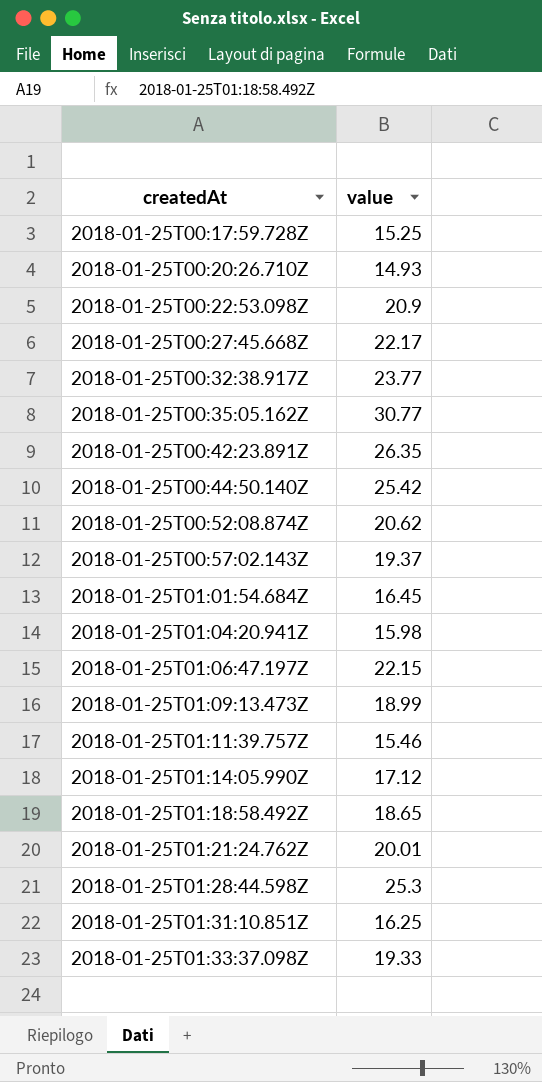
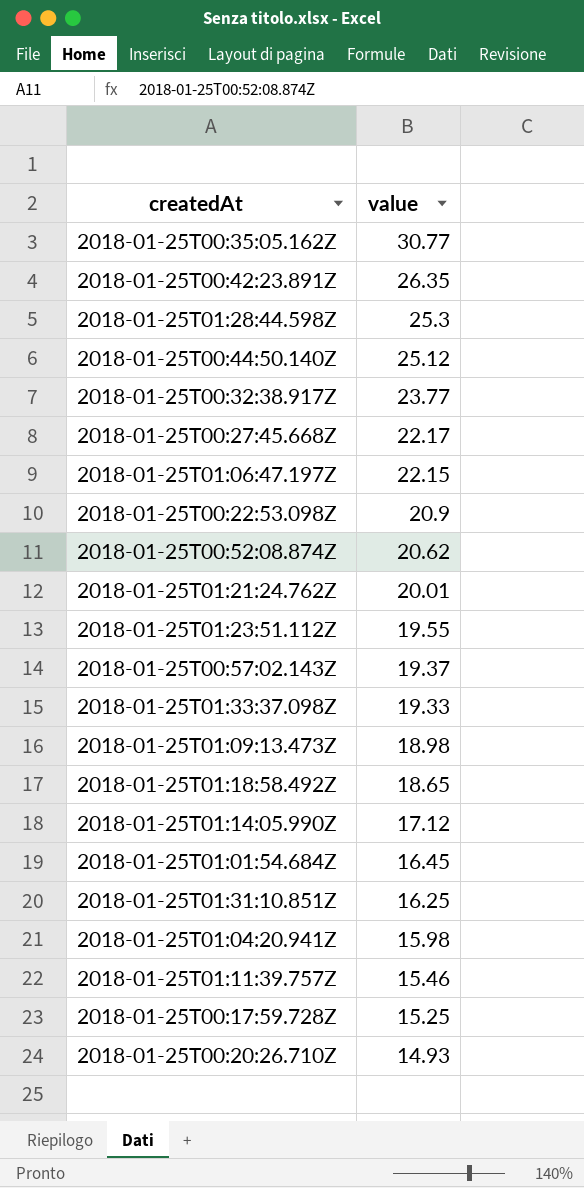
row order: createdAt ascending -> value descending
2018-01-25T00:44:50.140Z | value: 25.42 -> 25.12
row 2018-01-25T01:23:51.112Z: none -> 19.55
2018-01-25T01:09:13.473Z | value: 18.99 -> 18.98

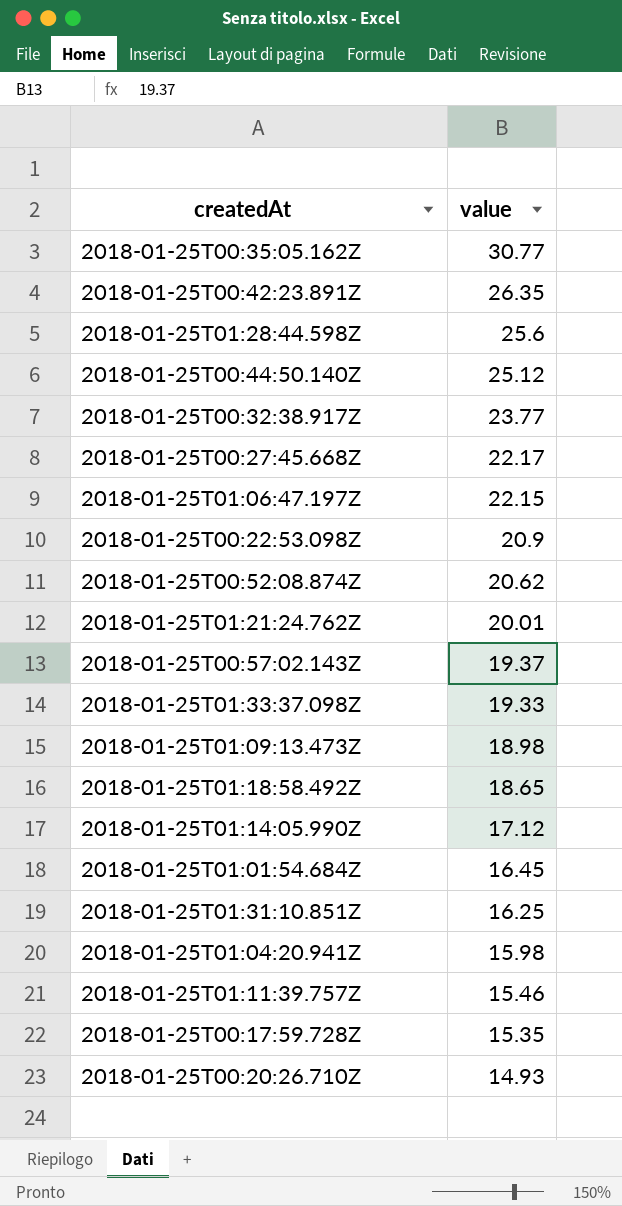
row 2018-01-25T01:23:51.112Z: 19.55 -> none
2018-01-25T01:28:44.598Z | value: 25.3 -> 25.6
2018-01-25T00:17:59.728Z | value: 15.25 -> 15.35

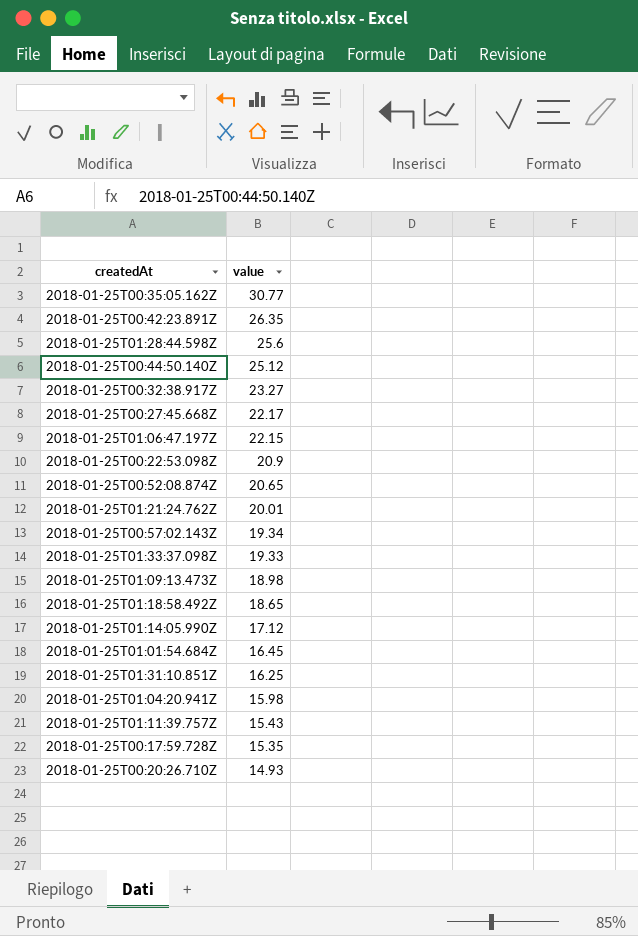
2018-01-25T00:32:38.917Z | value: 23.77 -> 23.27
2018-01-25T00:52:08.874Z | value: 20.62 -> 20.65
2018-01-25T00:57:02.143Z | value: 19.37 -> 19.34
2018-01-25T01:11:39.757Z | value: 15.46 -> 15.43

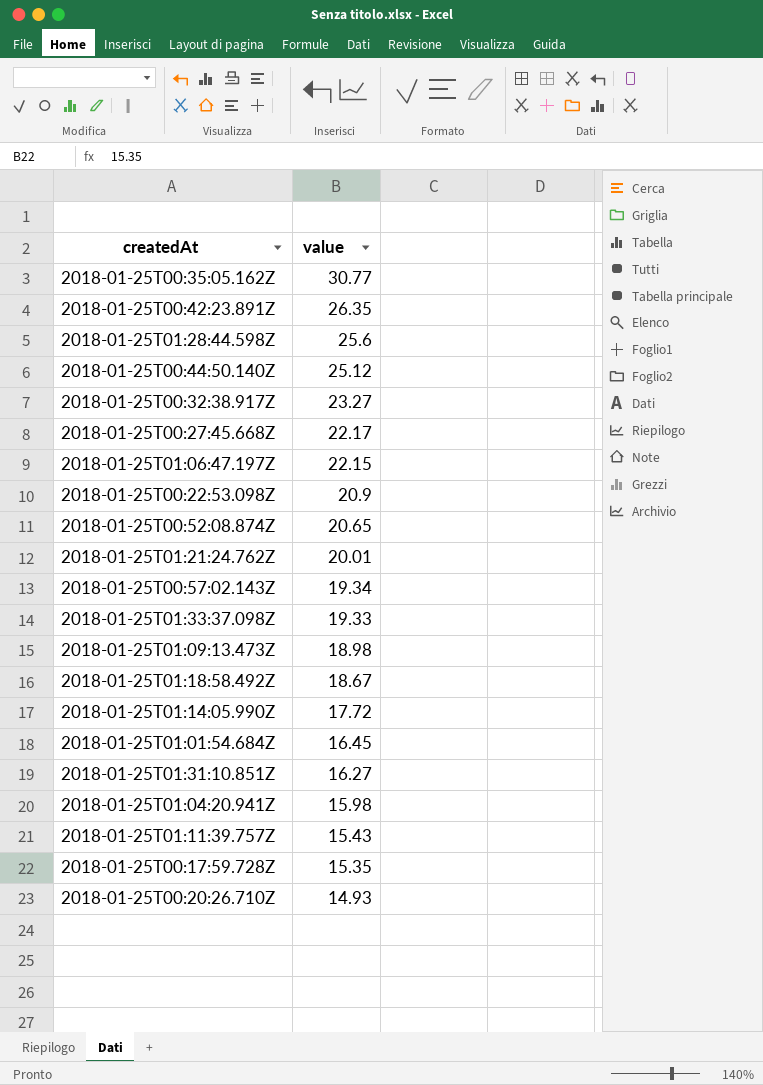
2018-01-25T01:18:58.492Z | value: 18.65 -> 18.67
2018-01-25T01:14:05.990Z | value: 17.12 -> 17.72
2018-01-25T01:31:10.851Z | value: 16.25 -> 16.27

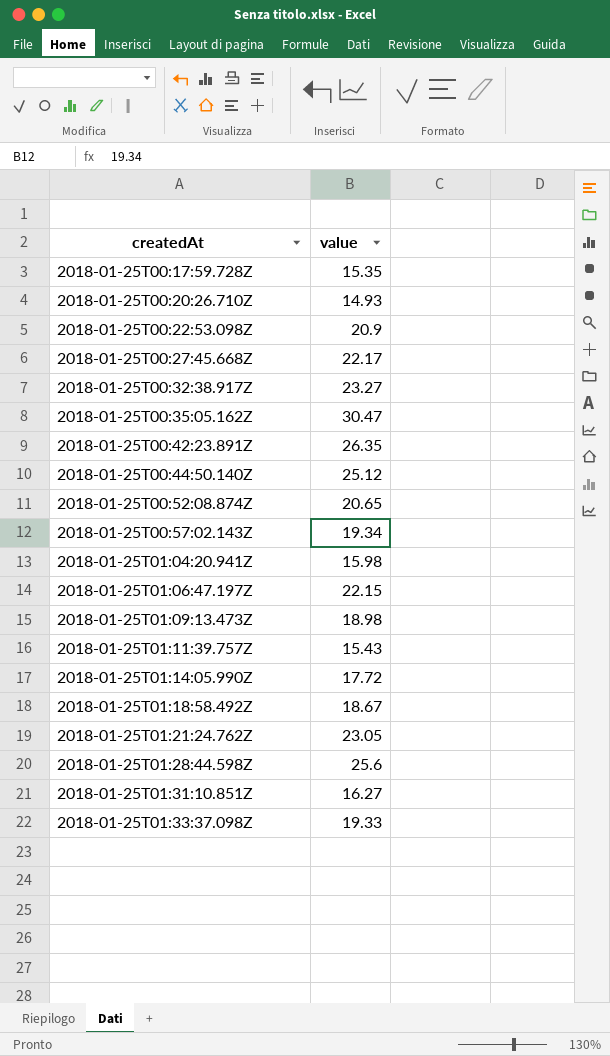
row order: value descending -> createdAt ascending
row 2018-01-25T01:01:54.684Z: 16.45 -> none
2018-01-25T00:35:05.162Z | value: 30.77 -> 30.47
2018-01-25T01:21:24.762Z | value: 20.01 -> 23.05

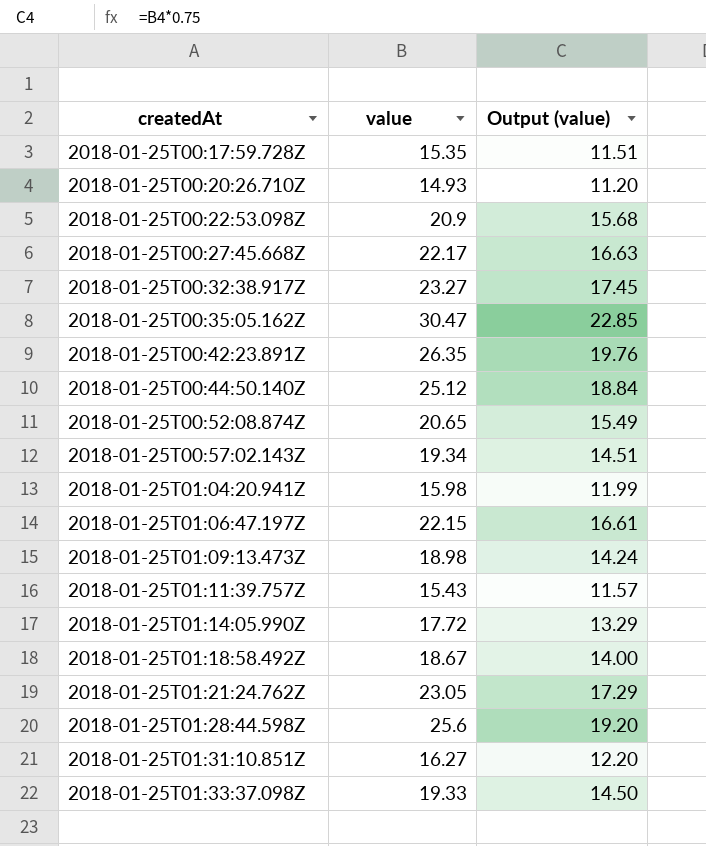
column Output (value) | formula: none -> [value] * 0.75

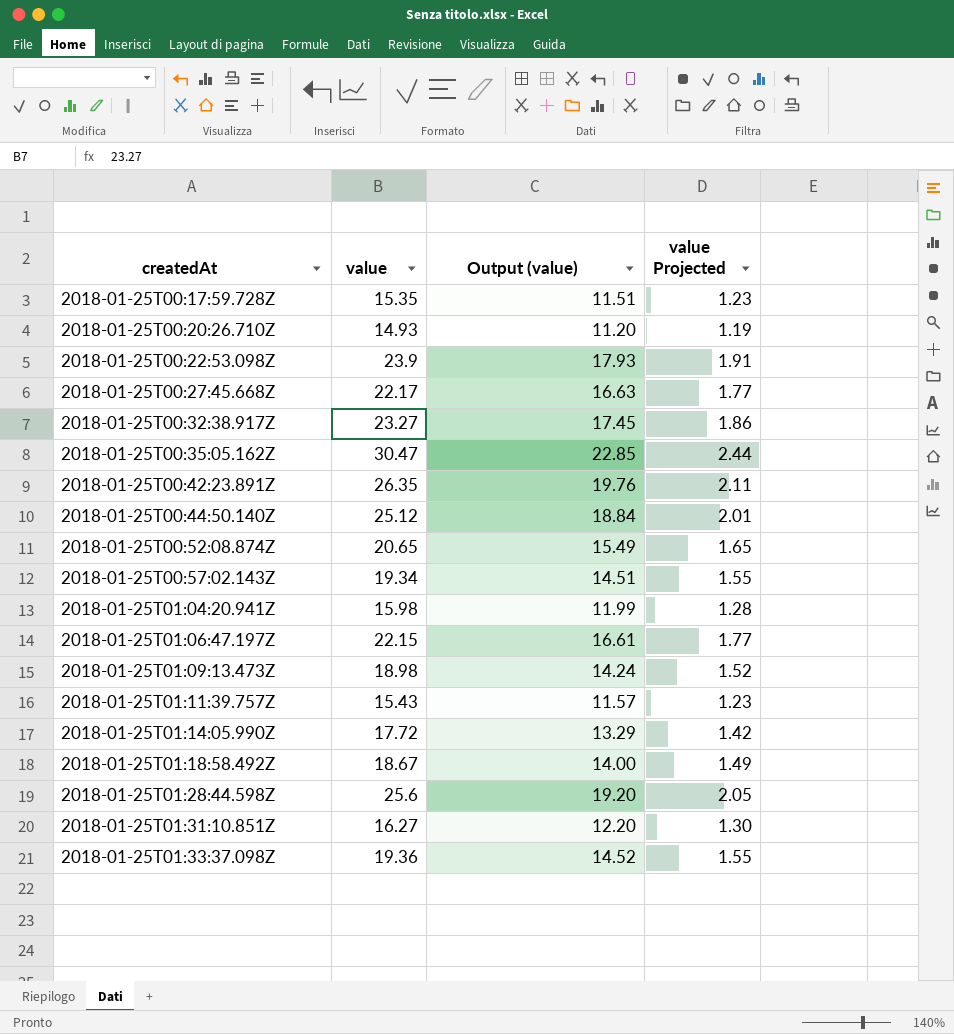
column value Projected | formula: none -> [value] * 0.08
row 2018-01-25T01:21:24.762Z: 23.05 | 17.29 -> none
2018-01-25T00:22:53.098Z | value: 20.9 -> 23.9
2018-01-25T00:22:53.098Z | Output (value): 15.68 -> 17.93
2018-01-25T01:33:37.098Z | value: 19.33 -> 19.36
2018-01-25T01:33:37.098Z | Output (value): 14.50 -> 14.52

